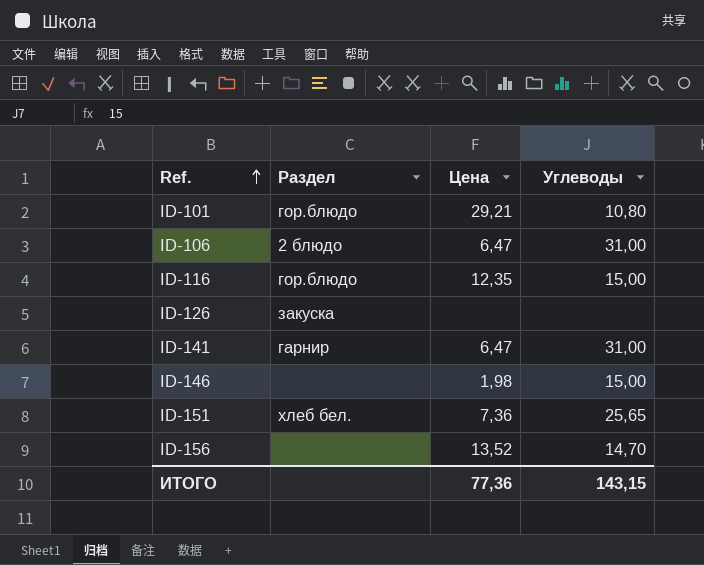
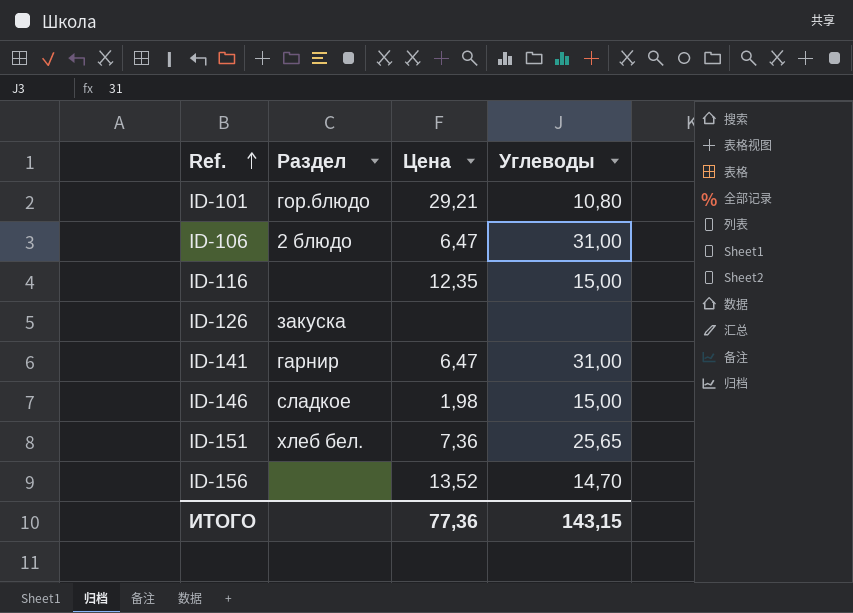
ID-116 | Раздел: гор.блюдо -> none
ID-146 | Раздел: none -> сладкое

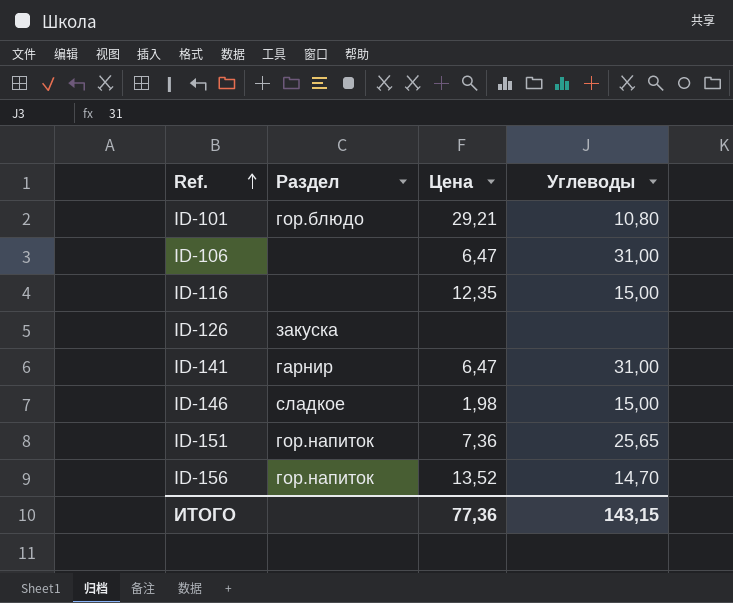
ID-106 | Раздел: 2 блюдо -> none
ID-151 | Раздел: хлеб бел. -> гор.напиток
ID-156 | Раздел: none -> гор.напиток

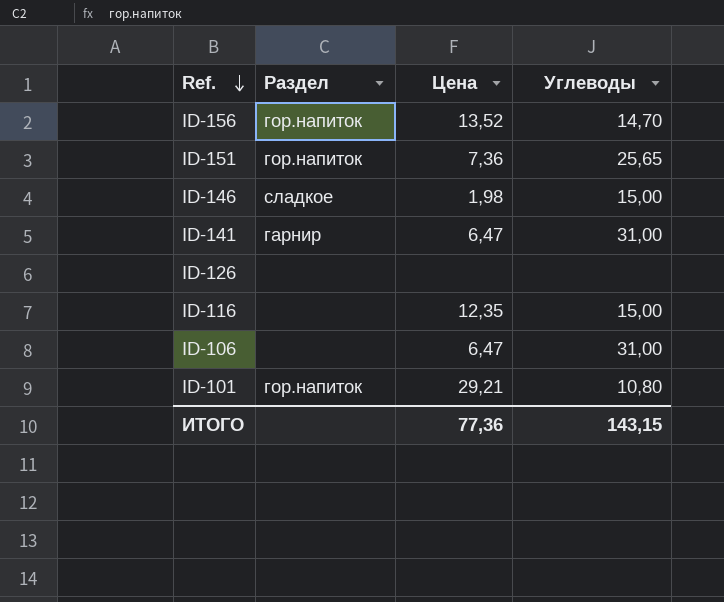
row order: Ref. ascending -> Ref. descending
ID-126 | Раздел: закуска -> none
ID-101 | Раздел: гор.блюдо -> гор.напиток

